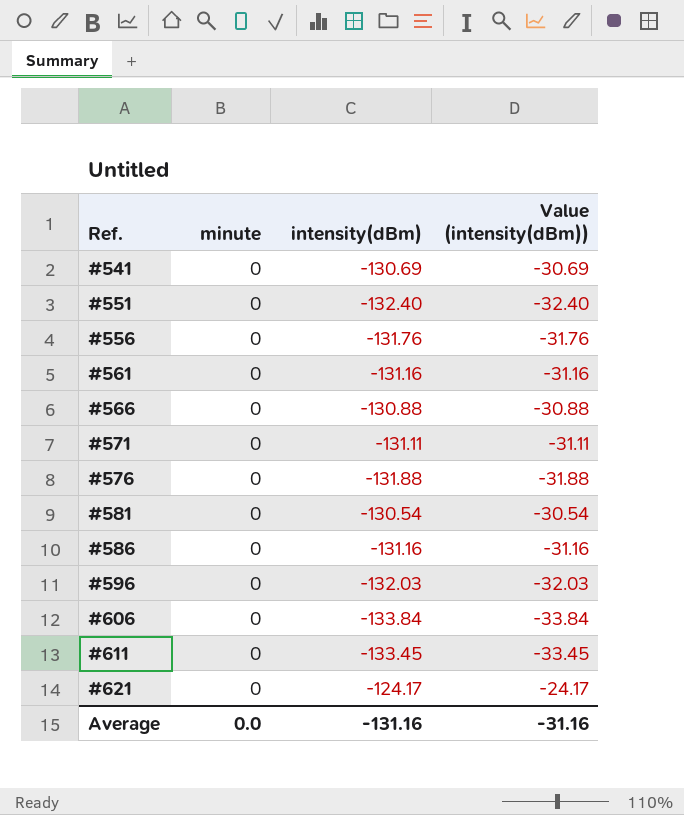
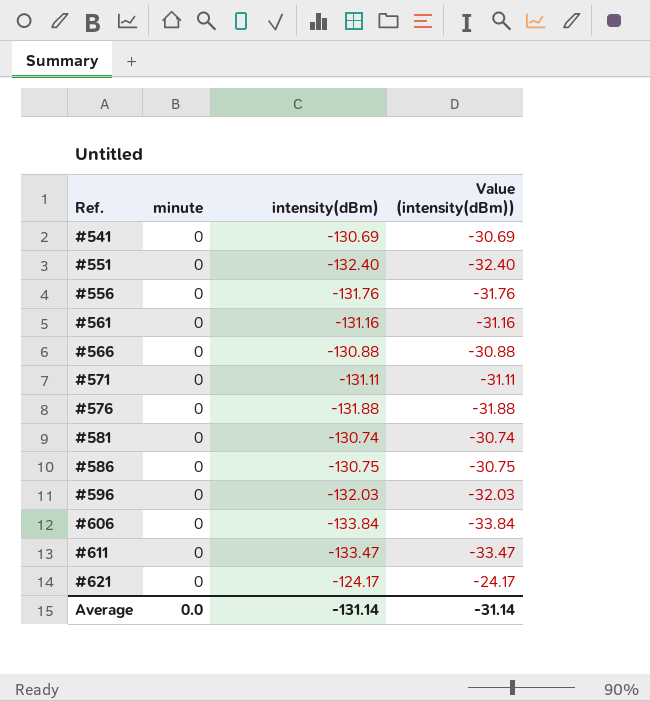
#581 | intensity(dBm): -130.54 -> -130.74
#581 | Value (intensity(dBm)): -30.54 -> -30.74
#586 | intensity(dBm): -131.16 -> -130.75
#586 | Value (intensity(dBm)): -31.16 -> -30.75
#611 | intensity(dBm): -133.45 -> -133.47
#611 | Value (intensity(dBm)): -33.45 -> -33.47
Average | intensity(dBm): -131.16 -> -131.14
Average | Value (intensity(dBm)): -31.16 -> -31.14

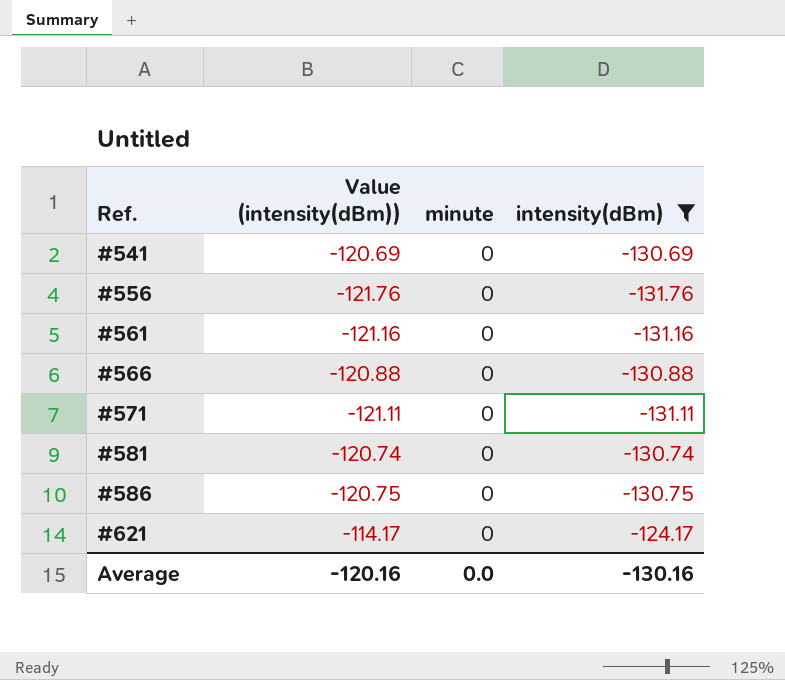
filter: none -> intensity(dBm) >= -131.76
column Value (intensity(dBm)) | formula: [intensity(dBm)] + 100 -> [intensity(dBm)] + 10
column Value (intensity(dBm)) | position: 4 -> 2
Average | Value (intensity(dBm)): -31.14 -> -120.16
Average | intensity(dBm): -131.14 -> -130.16

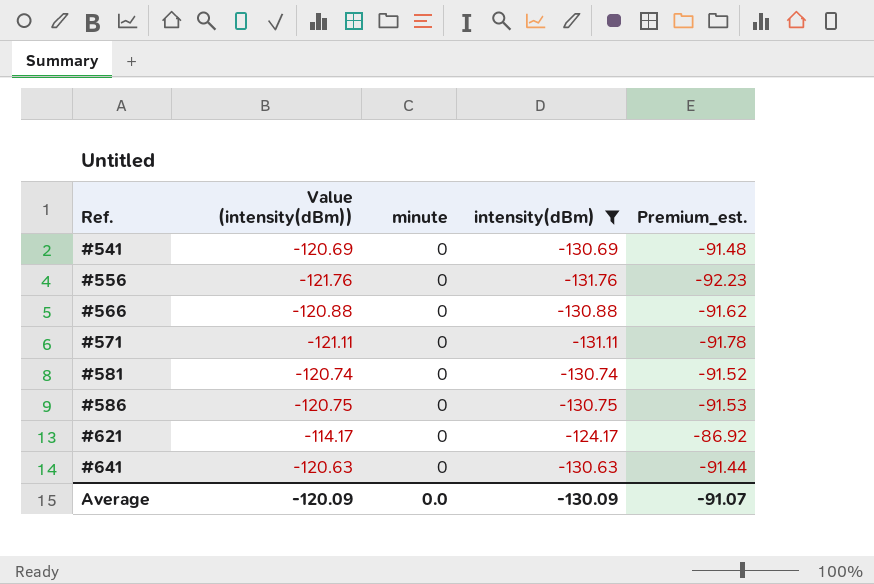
column Premium_est. | formula: none -> [intensity(dBm)] * 0.7
row #561: -121.16 | 0 | -131.16 -> none
row #641: none -> -120.63 | 0 | -130.63 | -91.44
Average | Value (intensity(dBm)): -120.16 -> -120.09
Average | intensity(dBm): -130.16 -> -130.09

